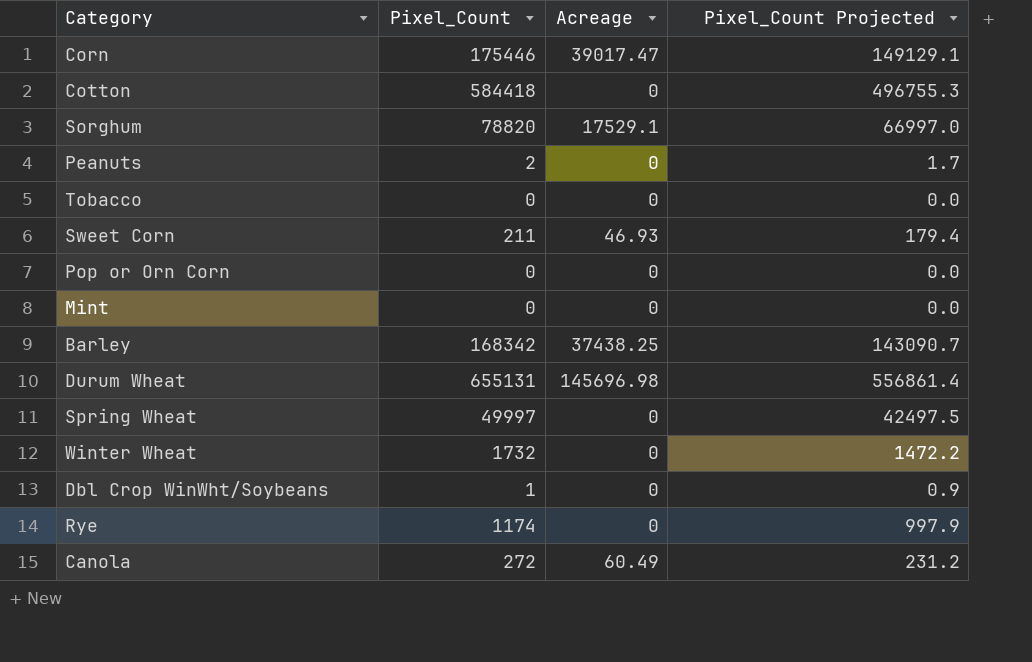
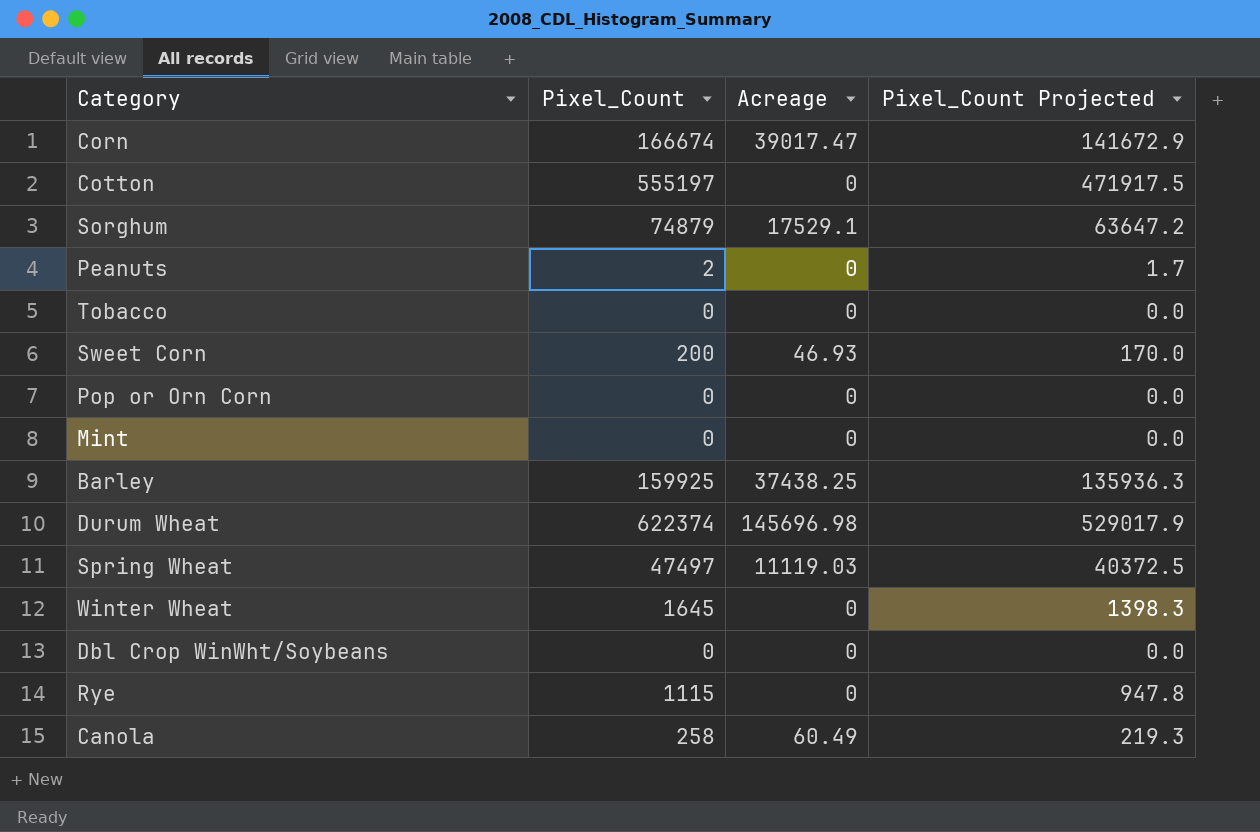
Corn | Pixel_Count: 175446 -> 166674
Corn | Pixel_Count Projected: 149129.1 -> 141672.9
Cotton | Pixel_Count: 584418 -> 555197
Cotton | Pixel_Count Projected: 496755.3 -> 471917.5
Sorghum | Pixel_Count: 78820 -> 74879
Sorghum | Pixel_Count Projected: 66997.0 -> 63647.2
Sweet Corn | Pixel_Count: 211 -> 200
Sweet Corn | Pixel_Count Projected: 179.4 -> 170.0
Barley | Pixel_Count: 168342 -> 159925
Barley | Pixel_Count Projected: 143090.7 -> 135936.3
Durum Wheat | Pixel_Count: 655131 -> 622374
Durum Wheat | Pixel_Count Projected: 556861.4 -> 529017.9
Spring Wheat | Pixel_Count: 49997 -> 47497
Spring Wheat | Acreage: 0 -> 11119.03
Spring Wheat | Pixel_Count Projected: 42497.5 -> 40372.5
Winter Wheat | Pixel_Count: 1732 -> 1645
Winter Wheat | Pixel_Count Projected: 1472.2 -> 1398.3
Dbl Crop WinWht/Soybeans | Pixel_Count: 1 -> 0
Dbl Crop WinWht/Soybeans | Pixel_Count Projected: 0.9 -> 0.0
Rye | Pixel_Count: 1174 -> 1115
Rye | Pixel_Count Projected: 997.9 -> 947.8
Canola | Pixel_Count: 272 -> 258
Canola | Pixel_Count Projected: 231.2 -> 219.3

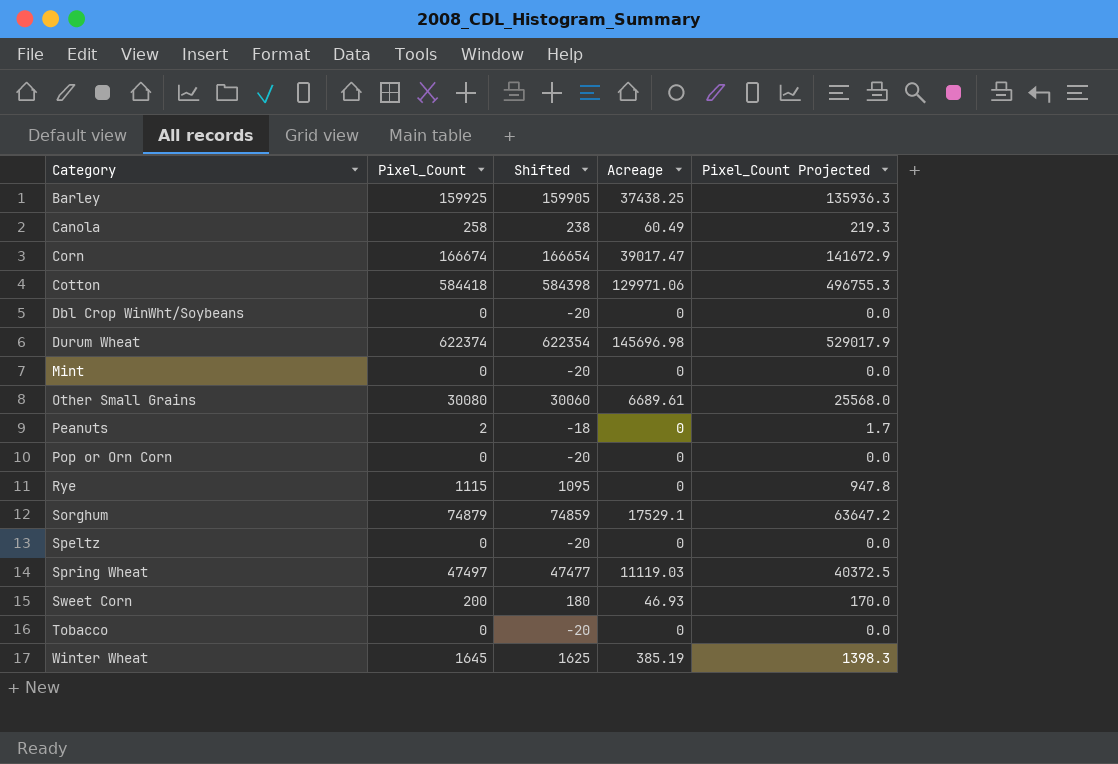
row order: none -> Category ascending
column Shifted | formula: none -> [Pixel_Count] - 20
Cotton | Pixel_Count: 555197 -> 584418
Cotton | Acreage: 0 -> 129971.06
Cotton | Pixel_Count Projected: 471917.5 -> 496755.3
row Other Small Grains: none -> 30080 | 30060 | 6689.61 | 25568.0
row Speltz: none -> 0 | -20 | 0 | 0.0
Winter Wheat | Acreage: 0 -> 385.19

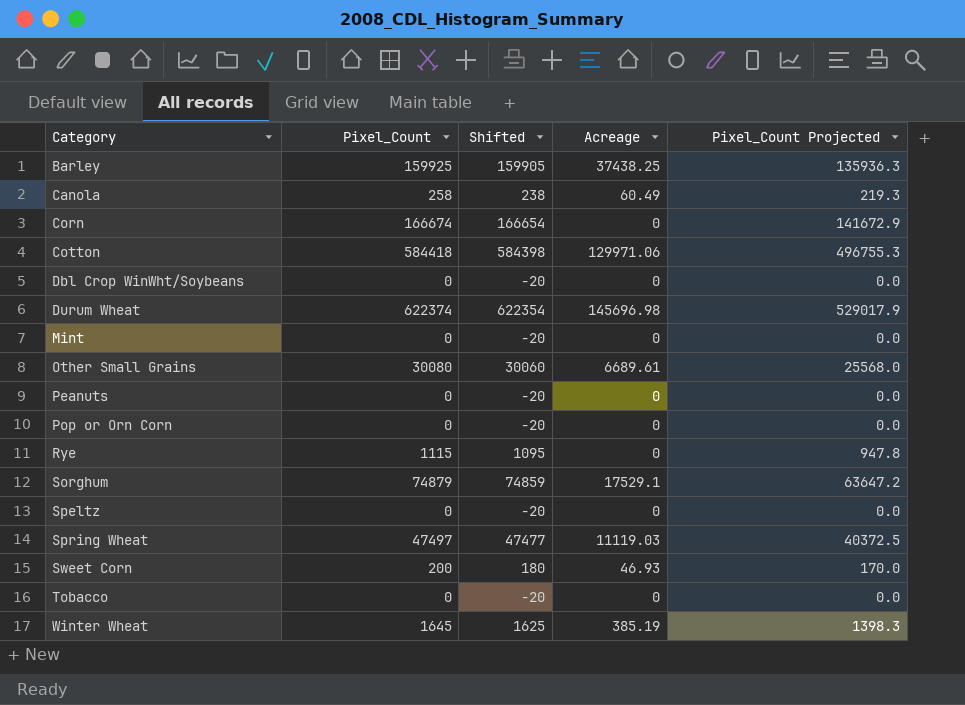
Corn | Acreage: 39017.47 -> 0
Peanuts | Pixel_Count: 2 -> 0
Peanuts | Shifted: -18 -> -20
Peanuts | Pixel_Count Projected: 1.7 -> 0.0

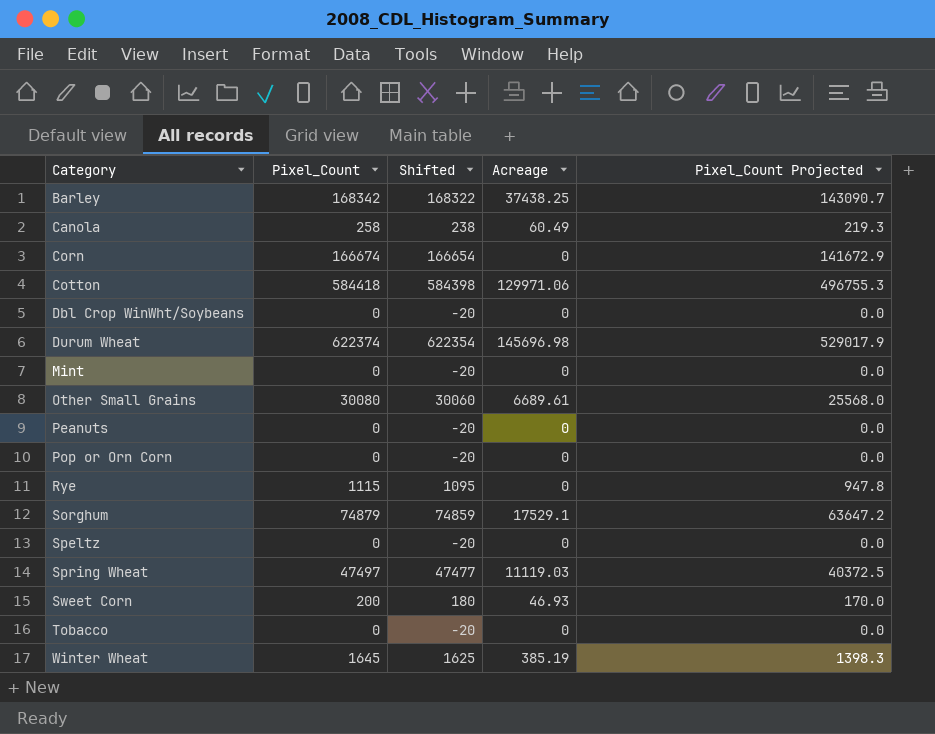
Barley | Pixel_Count: 159925 -> 168342
Barley | Shifted: 159905 -> 168322
Barley | Pixel_Count Projected: 135936.3 -> 143090.7

